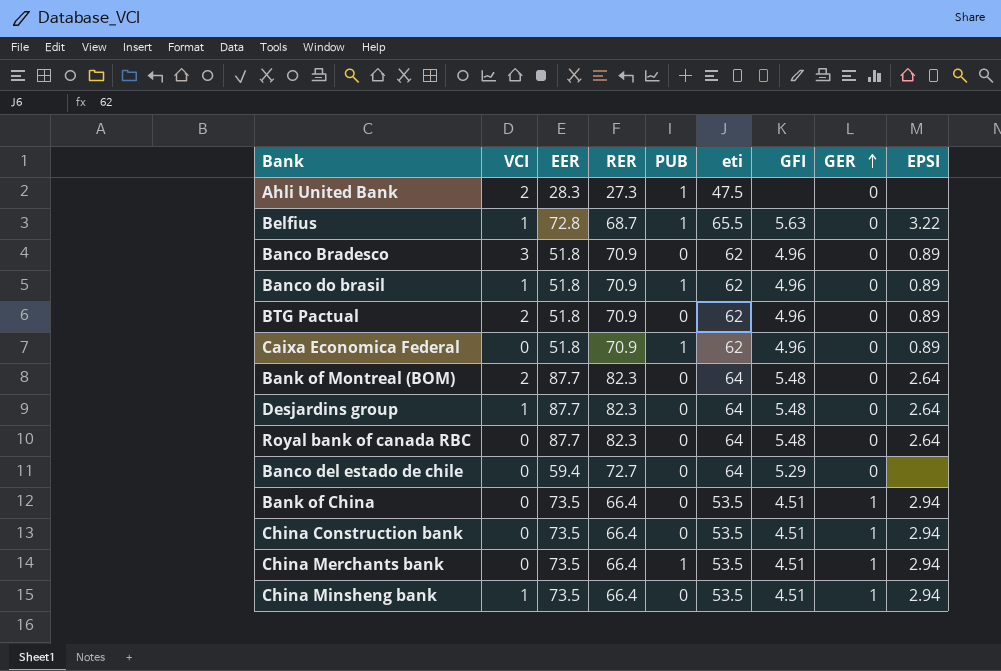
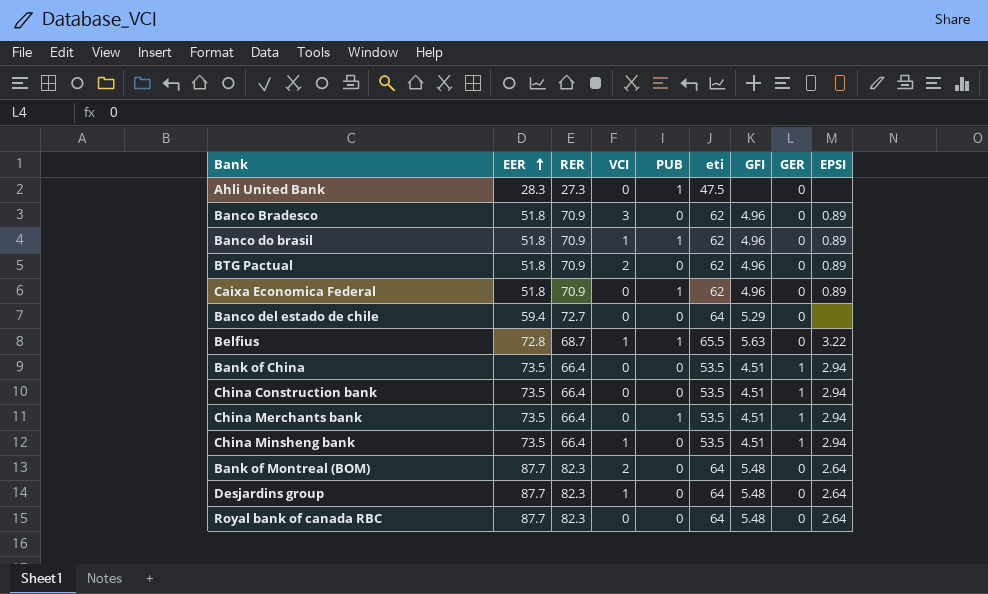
row order: GER ascending -> EER ascending
column VCI | position: 2 -> 4
Ahli United Bank | VCI: 2 -> 0

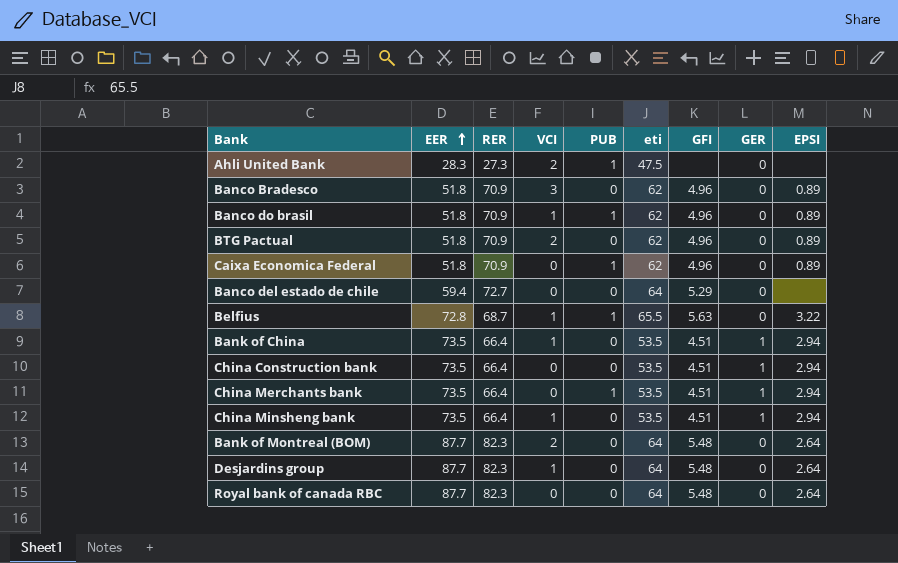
Ahli United Bank | VCI: 0 -> 2
Bank of China | VCI: 0 -> 1

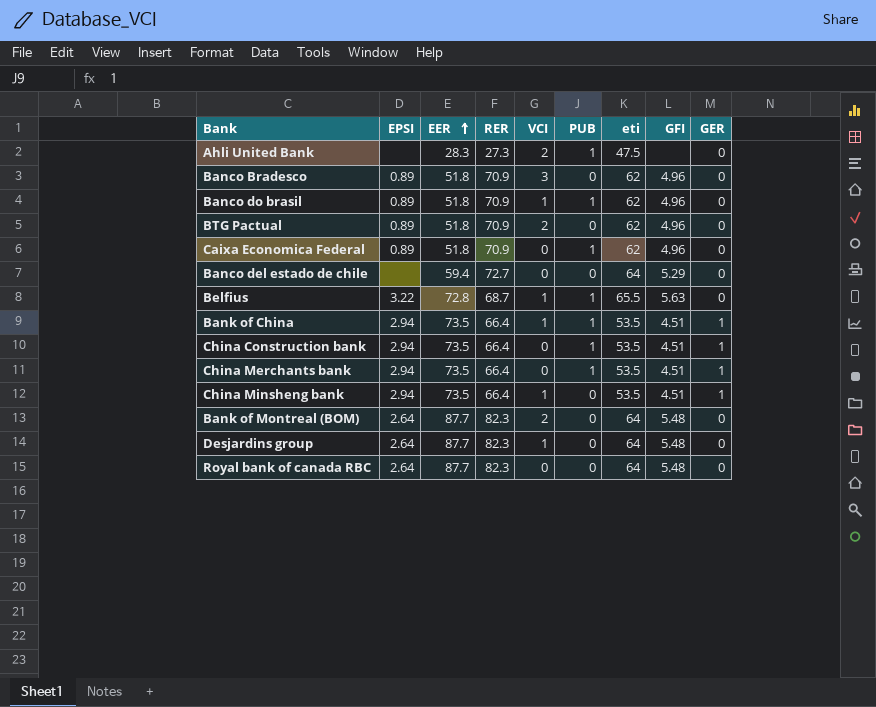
column EPSI | position: 9 -> 2
Bank of China | PUB: 0 -> 1
China Construction bank | PUB: 0 -> 1

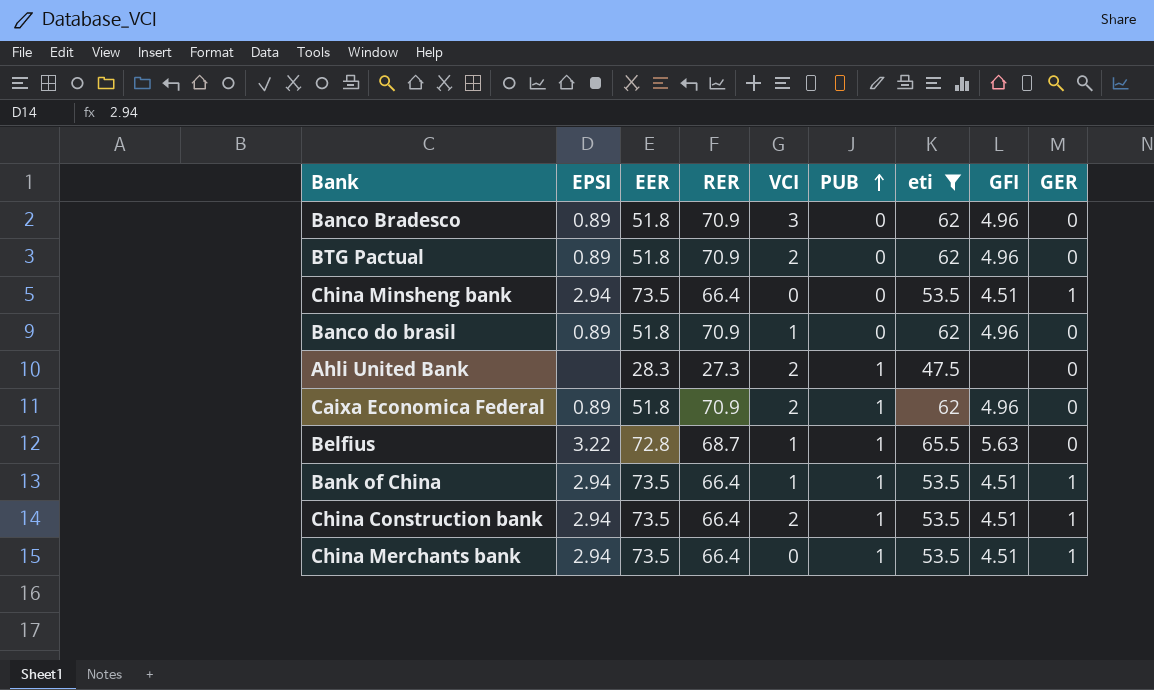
filter: none -> eti != 64
row order: EER ascending -> PUB ascending
China Minsheng bank | VCI: 1 -> 0
Banco do brasil | PUB: 1 -> 0
Caixa Economica Federal | VCI: 0 -> 2
China Construction bank | VCI: 0 -> 2

